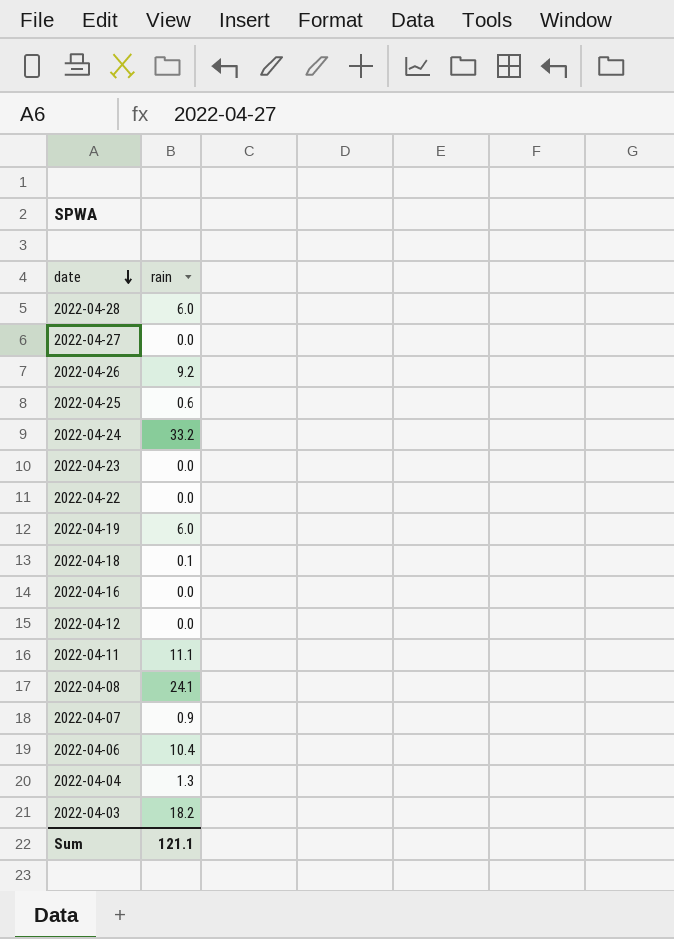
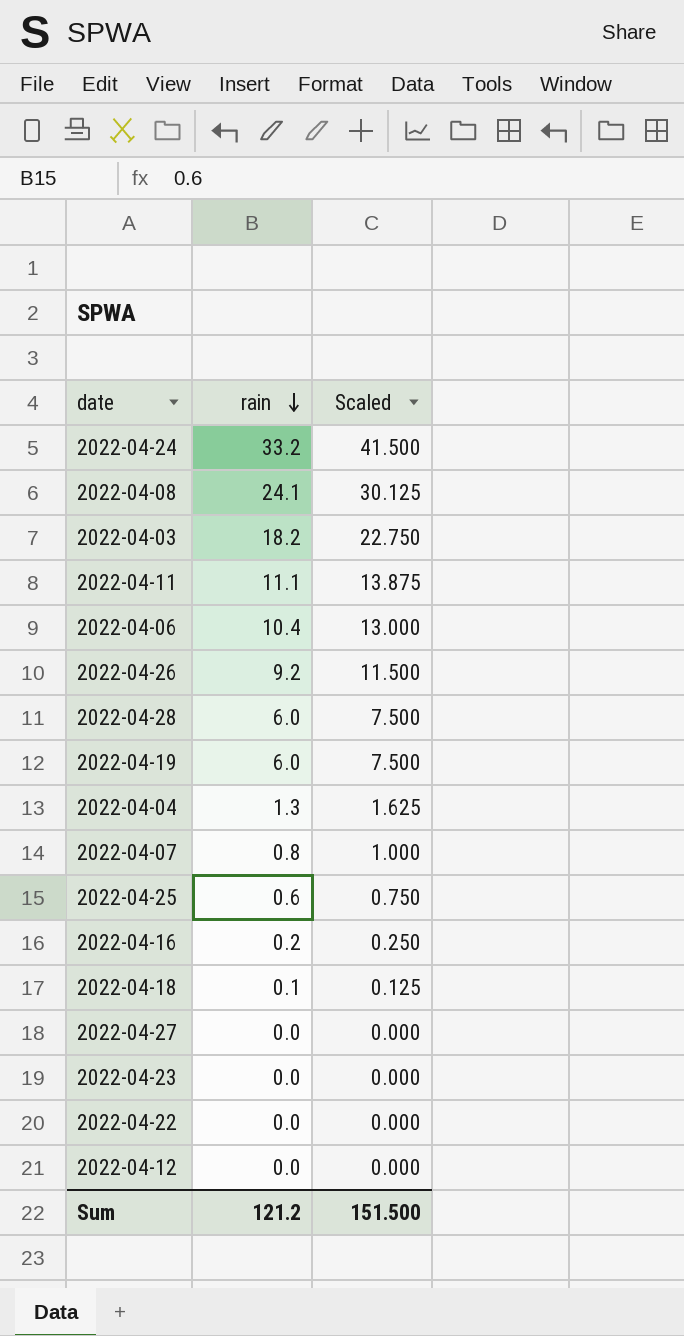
row order: date descending -> rain descending
column Scaled | formula: none -> [rain] * 1.25
2022-04-07 | rain: 0.9 -> 0.8
2022-04-16 | rain: 0.0 -> 0.2
Sum | rain: 121.1 -> 121.2

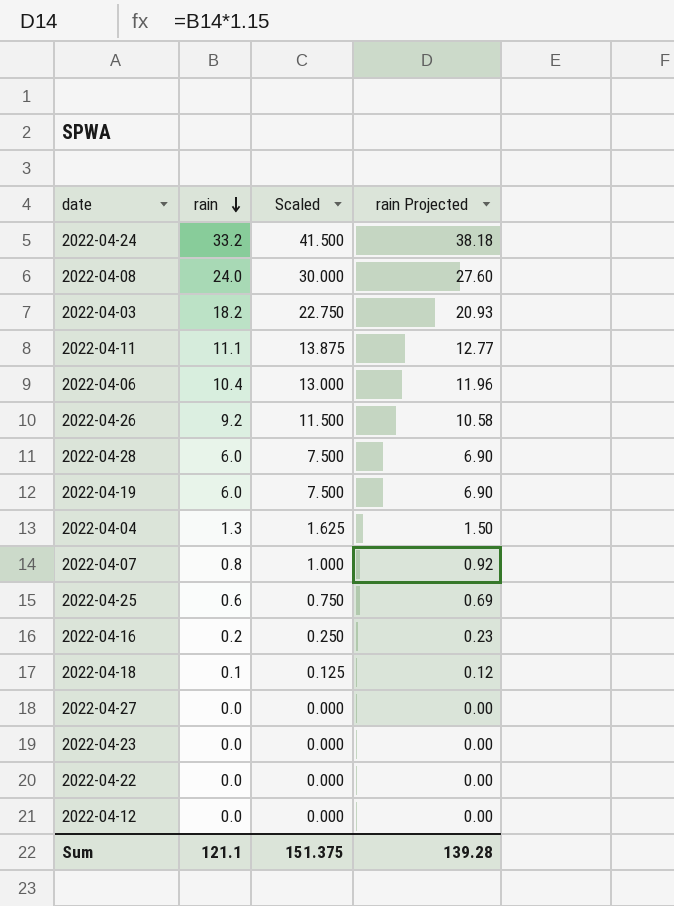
column rain Projected | formula: none -> [rain] * 1.15
2022-04-08 | rain: 24.1 -> 24.0
2022-04-08 | Scaled: 30.125 -> 30.000
Sum | rain: 121.2 -> 121.1
Sum | Scaled: 151.500 -> 151.375

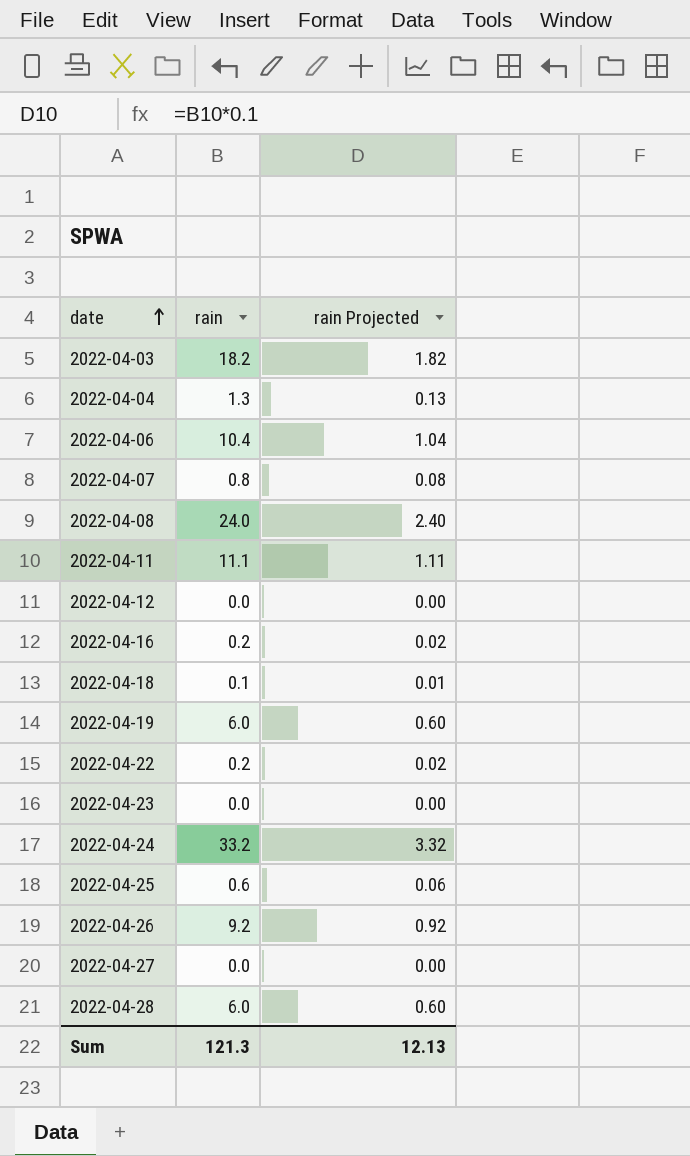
row order: rain descending -> date ascending
column Scaled | formula: [rain] * 1.25 -> none
column rain Projected | formula: [rain] * 1.15 -> [rain] * 0.1
2022-04-22 | rain: 0.0 -> 0.2
Sum | rain: 121.1 -> 121.3
Sum | rain Projected: 139.28 -> 12.13

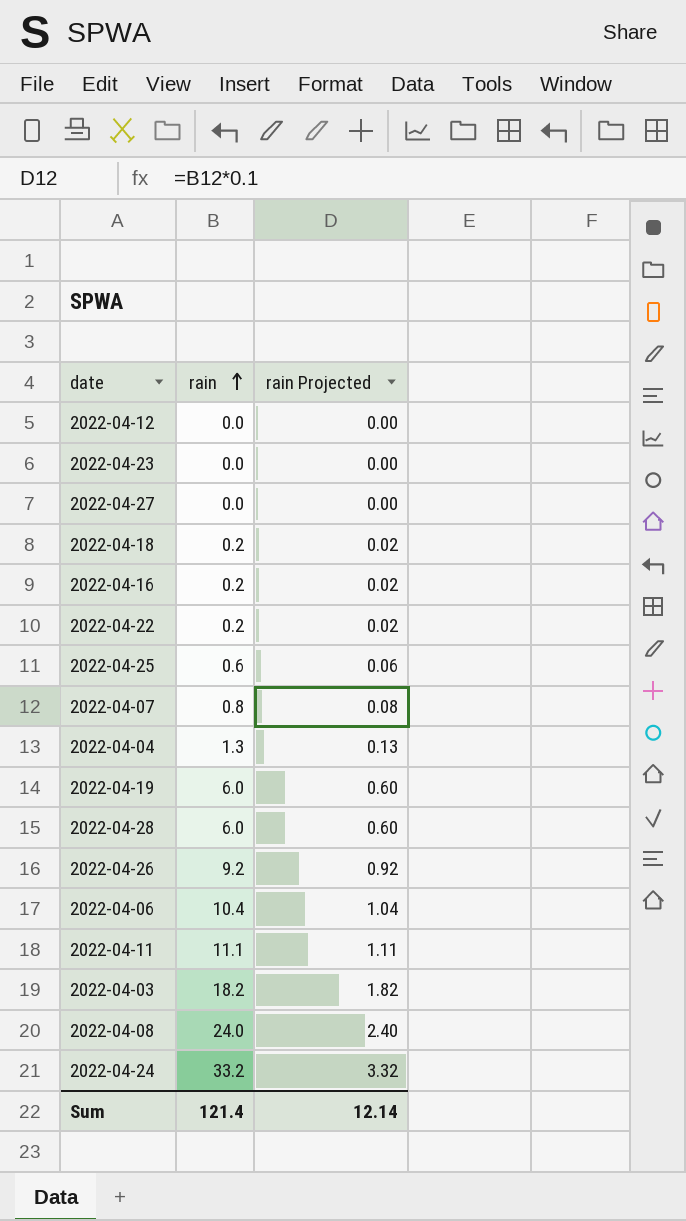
row order: date ascending -> rain ascending
2022-04-18 | rain: 0.1 -> 0.2
2022-04-18 | rain Projected: 0.01 -> 0.02
Sum | rain: 121.3 -> 121.4
Sum | rain Projected: 12.13 -> 12.14

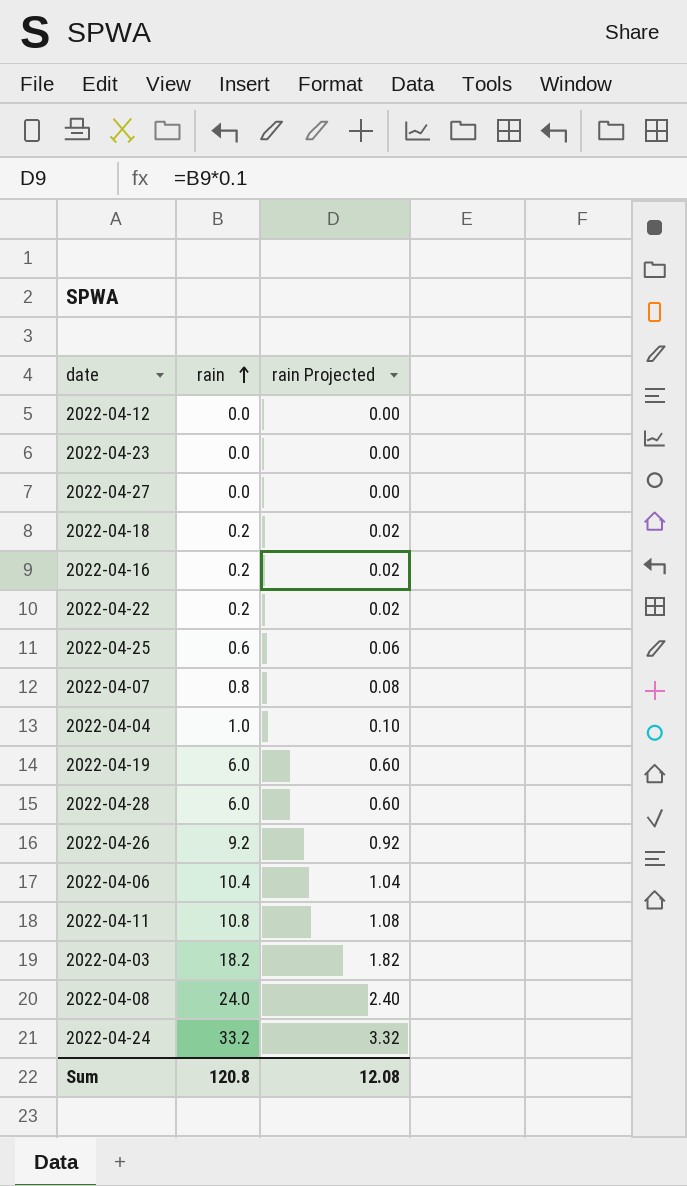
2022-04-04 | rain: 1.3 -> 1.0
2022-04-04 | rain Projected: 0.13 -> 0.10
2022-04-11 | rain: 11.1 -> 10.8
2022-04-11 | rain Projected: 1.11 -> 1.08
Sum | rain: 121.4 -> 120.8
Sum | rain Projected: 12.14 -> 12.08

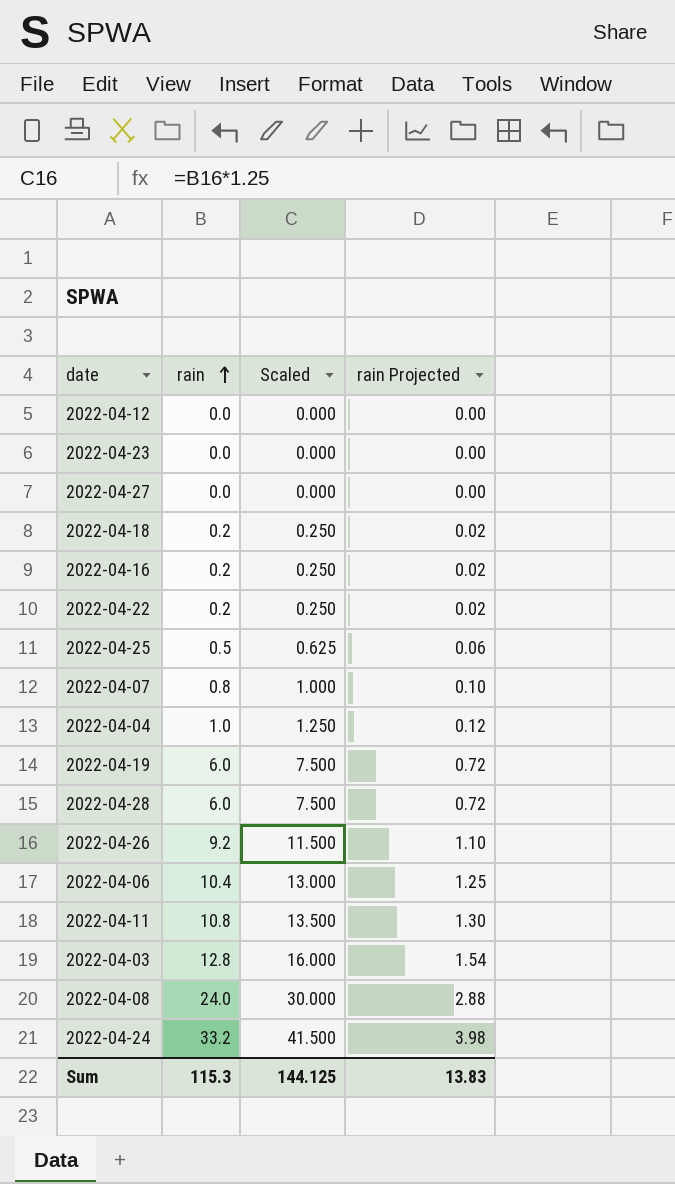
column Scaled | formula: none -> [rain] * 1.25
column rain Projected | formula: [rain] * 0.1 -> [rain] * 0.12
2022-04-25 | rain: 0.6 -> 0.5
2022-04-03 | rain: 18.2 -> 12.8
Sum | rain: 120.8 -> 115.3
Sum | rain Projected: 12.08 -> 13.83

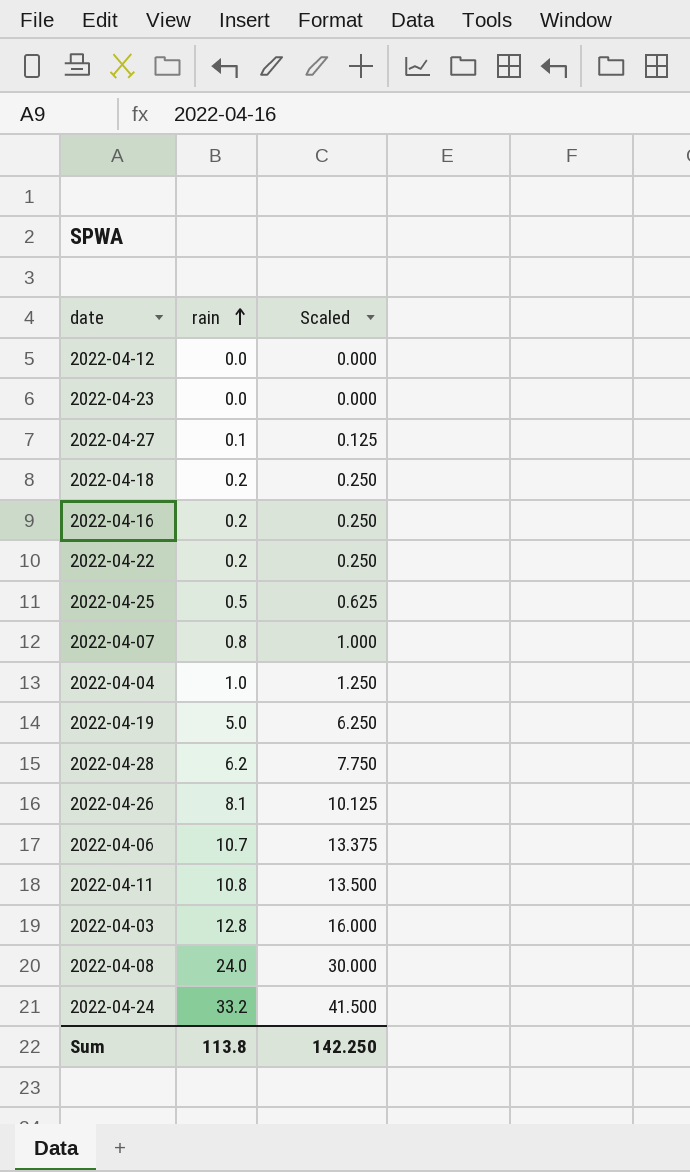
column rain Projected | formula: [rain] * 0.12 -> none
2022-04-27 | rain: 0.0 -> 0.1
2022-04-27 | Scaled: 0.000 -> 0.125
2022-04-19 | rain: 6.0 -> 5.0
2022-04-19 | Scaled: 7.500 -> 6.250
2022-04-28 | rain: 6.0 -> 6.2
2022-04-28 | Scaled: 7.500 -> 7.750
2022-04-26 | rain: 9.2 -> 8.1
2022-04-26 | Scaled: 11.500 -> 10.125
2022-04-06 | rain: 10.4 -> 10.7
2022-04-06 | Scaled: 13.000 -> 13.375
Sum | rain: 115.3 -> 113.8
Sum | Scaled: 144.125 -> 142.250

